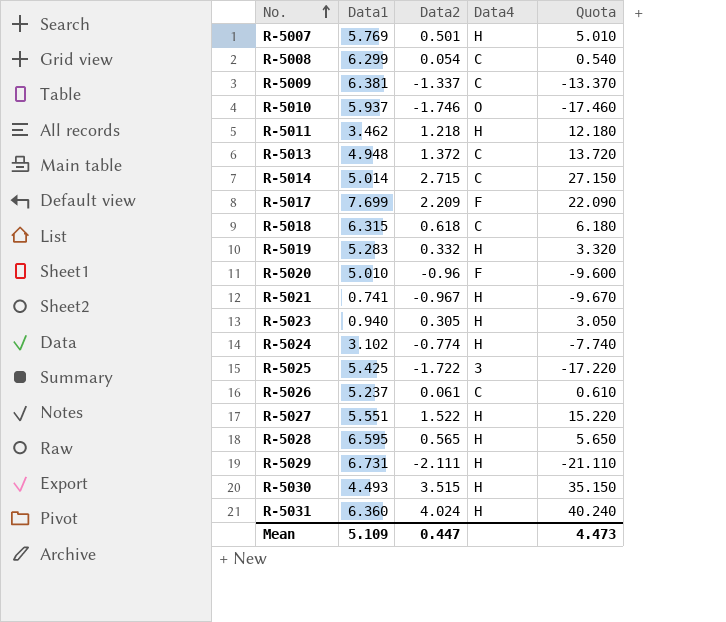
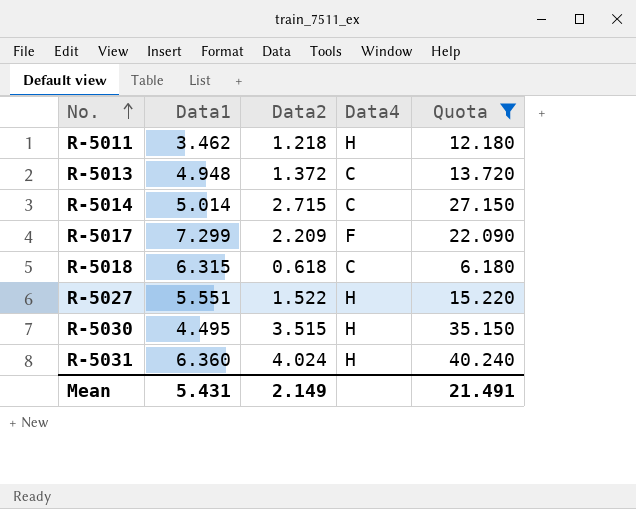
filter: none -> Quota >= 6.180
R-5017 | Data1: 7.699 -> 7.299
R-5030 | Data1: 4.493 -> 4.495
Mean | Data1: 5.109 -> 5.431
Mean | Data2: 0.447 -> 2.149
Mean | Quota: 4.473 -> 21.491

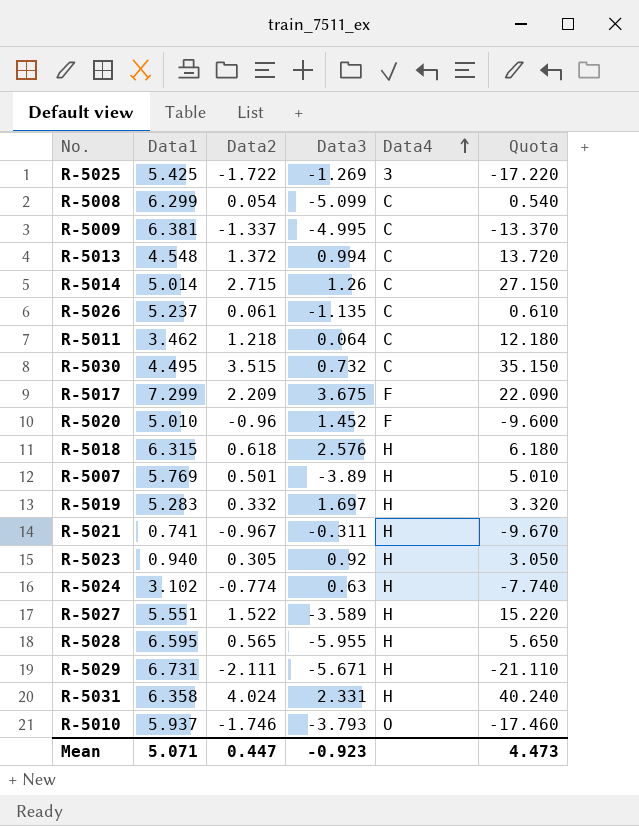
filter: Quota >= 6.180 -> none
row order: No. ascending -> Data4 ascending
column Data3 | position: none -> 4
R-5013 | Data1: 4.948 -> 4.548
R-5011 | Data4: H -> C
R-5030 | Data4: H -> C
R-5018 | Data4: C -> H
R-5031 | Data1: 6.360 -> 6.358
Mean | Data1: 5.431 -> 5.071
Mean | Data2: 2.149 -> 0.447
Mean | Quota: 21.491 -> 4.473

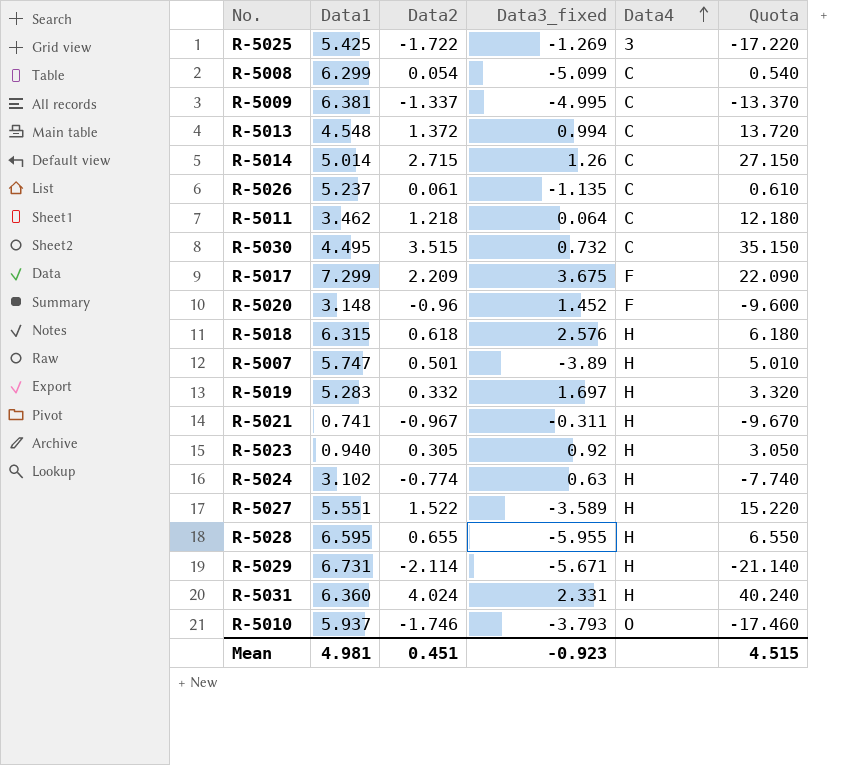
column name: Data3 -> Data3_fixed
R-5020 | Data1: 5.010 -> 3.148
R-5007 | Data1: 5.769 -> 5.747
R-5028 | Data2: 0.565 -> 0.655
R-5028 | Quota: 5.650 -> 6.550
R-5029 | Data2: -2.111 -> -2.114
R-5029 | Quota: -21.110 -> -21.140
R-5031 | Data1: 6.358 -> 6.360
Mean | Data1: 5.071 -> 4.981
Mean | Data2: 0.447 -> 0.451
Mean | Quota: 4.473 -> 4.515

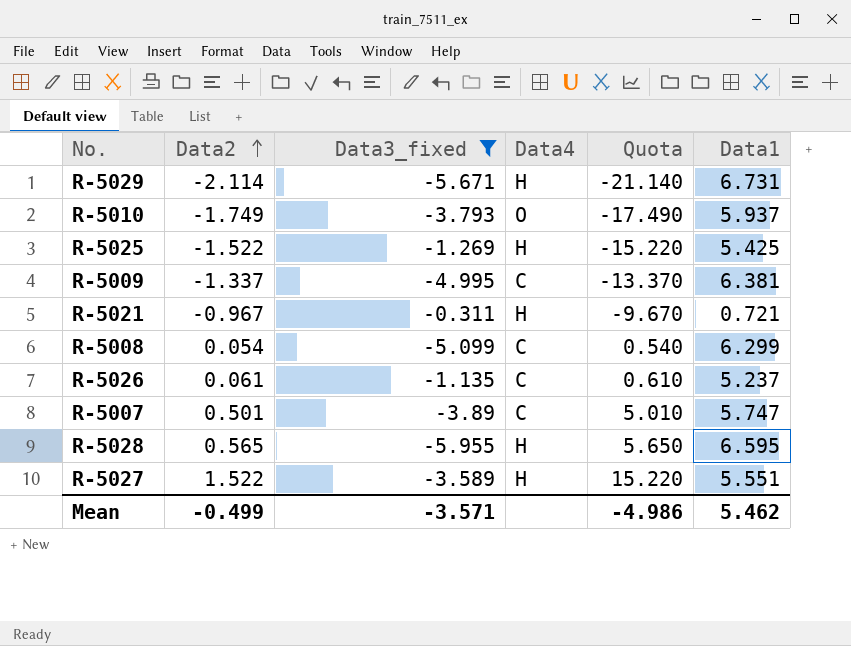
filter: none -> Data3_fixed <= -0.311
row order: Data4 ascending -> Data2 ascending
column Data1 | position: 2 -> 6
R-5010 | Data2: -1.746 -> -1.749
R-5010 | Quota: -17.460 -> -17.490
R-5025 | Data2: -1.722 -> -1.522
R-5025 | Data4: 3 -> H
R-5025 | Quota: -17.220 -> -15.220
R-5021 | Data1: 0.741 -> 0.721
R-5007 | Data4: H -> C
R-5028 | Data2: 0.655 -> 0.565
R-5028 | Quota: 6.550 -> 5.650
Mean | Data2: 0.451 -> -0.499
Mean | Data3_fixed: -0.923 -> -3.571
Mean | Quota: 4.515 -> -4.986
Mean | Data1: 4.981 -> 5.462

